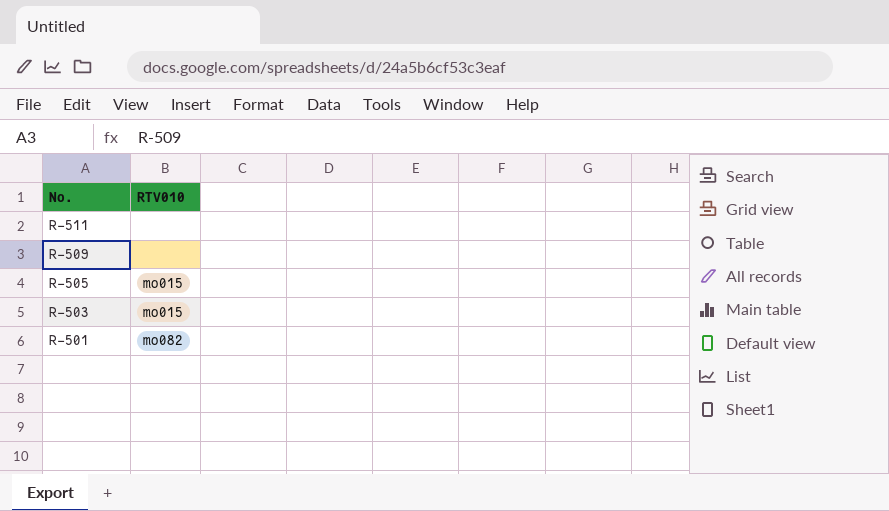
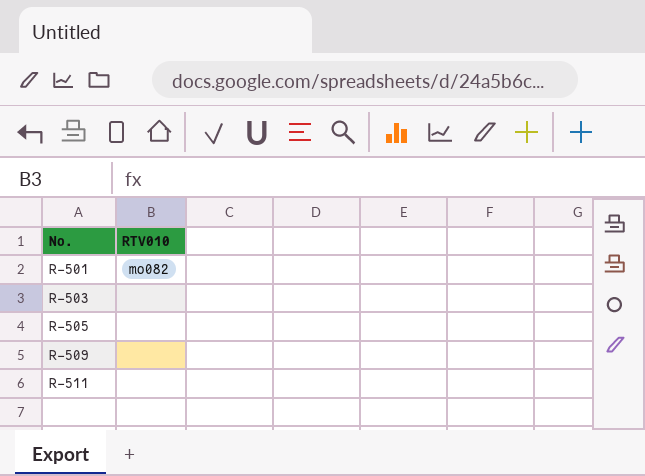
row order: No. descending -> No. ascending
R-503 | RTV010: mo015 -> none
R-505 | RTV010: mo015 -> none

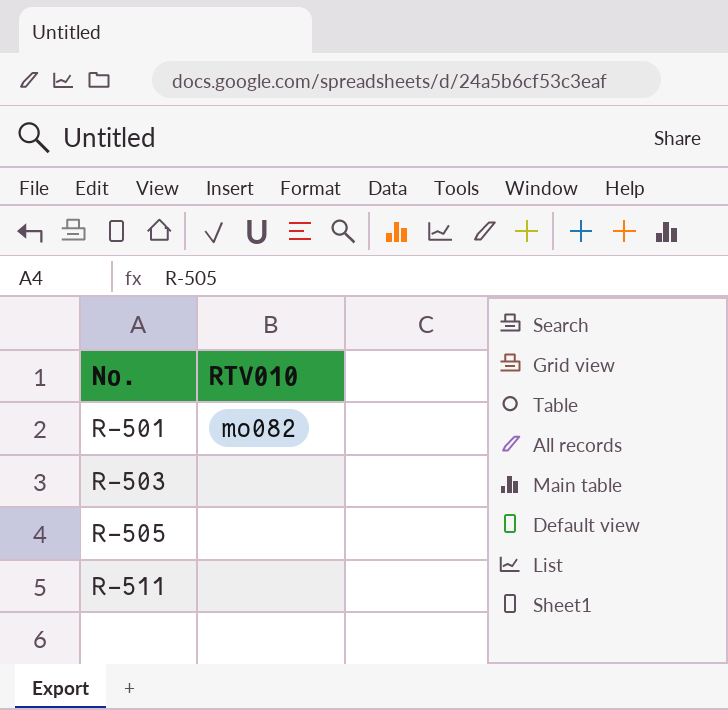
row R-509: none -> none

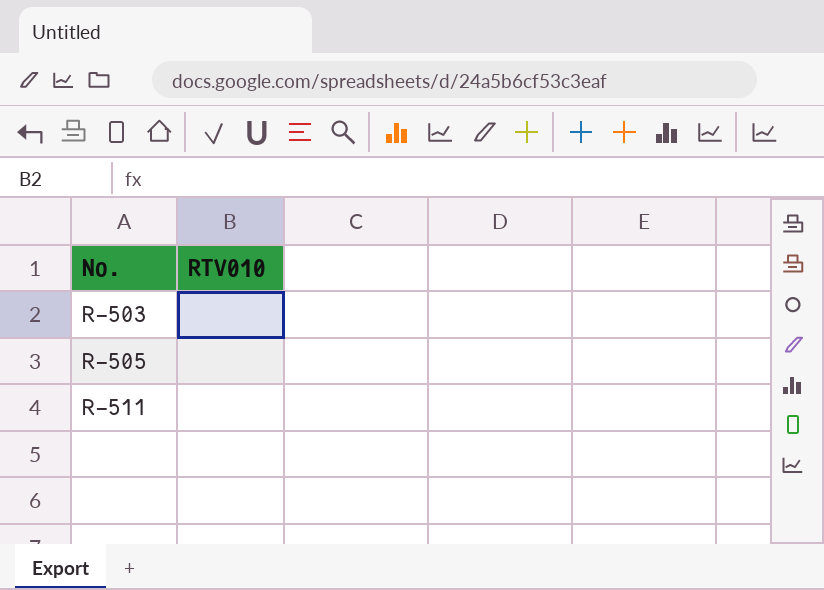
row R-501: mo082 -> none

